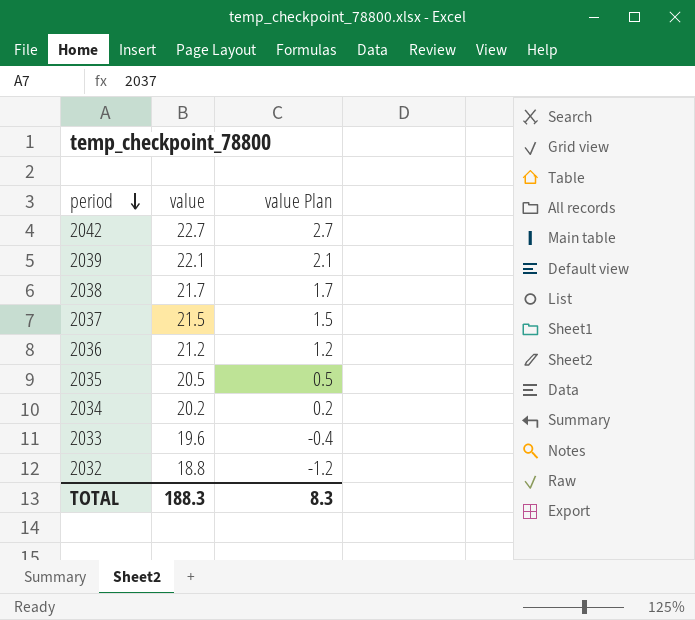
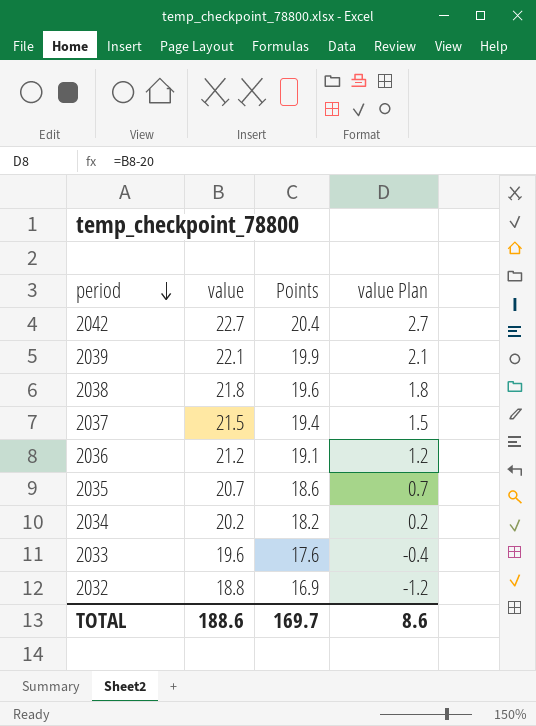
column Points | formula: none -> [value] * 0.9
2038 | value: 21.7 -> 21.8
2038 | value Plan: 1.7 -> 1.8
2035 | value: 20.5 -> 20.7
2035 | value Plan: 0.5 -> 0.7
TOTAL | value: 188.3 -> 188.6
TOTAL | value Plan: 8.3 -> 8.6

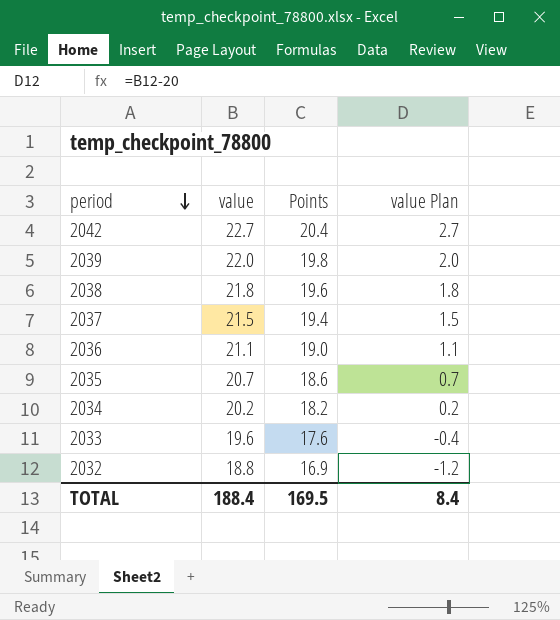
2039 | value: 22.1 -> 22.0
2039 | Points: 19.9 -> 19.8
2039 | value Plan: 2.1 -> 2.0
2036 | value: 21.2 -> 21.1
2036 | Points: 19.1 -> 19.0
2036 | value Plan: 1.2 -> 1.1
TOTAL | value: 188.6 -> 188.4
TOTAL | Points: 169.7 -> 169.5
TOTAL | value Plan: 8.6 -> 8.4

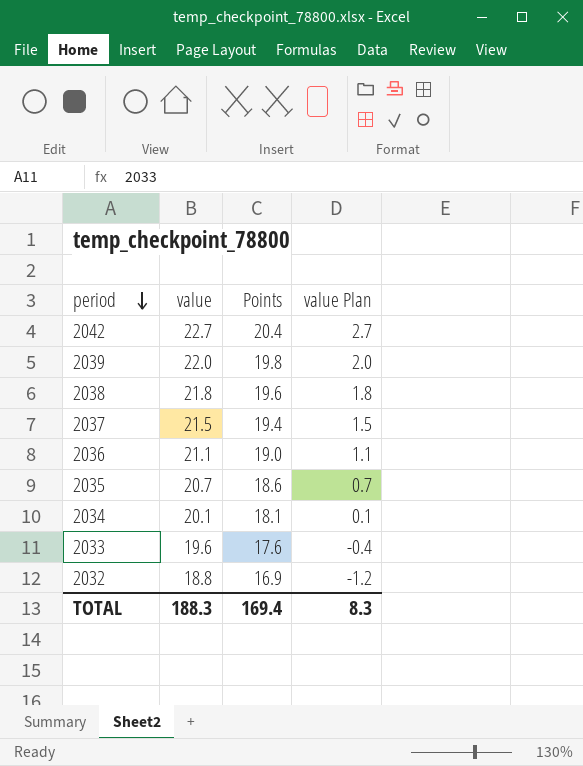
2034 | value: 20.2 -> 20.1
2034 | Points: 18.2 -> 18.1
2034 | value Plan: 0.2 -> 0.1
TOTAL | value: 188.4 -> 188.3
TOTAL | Points: 169.5 -> 169.4
TOTAL | value Plan: 8.4 -> 8.3

